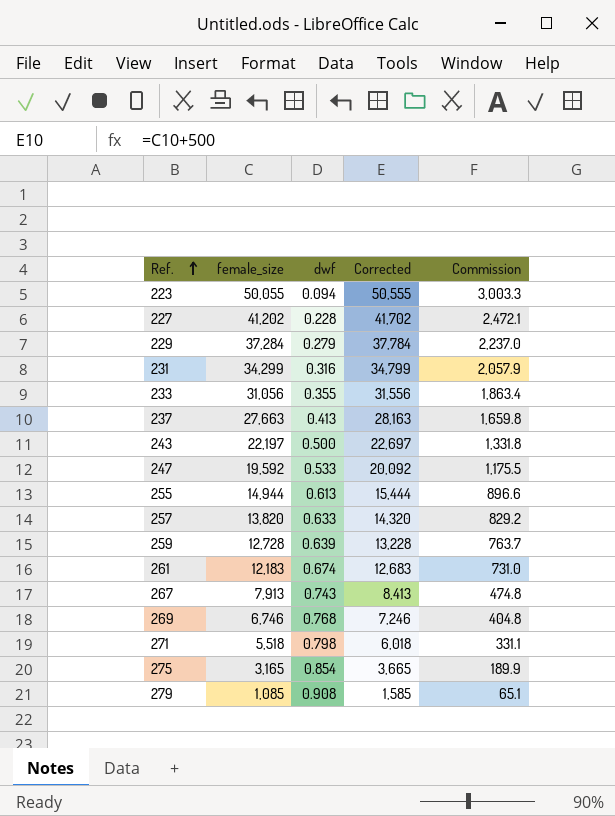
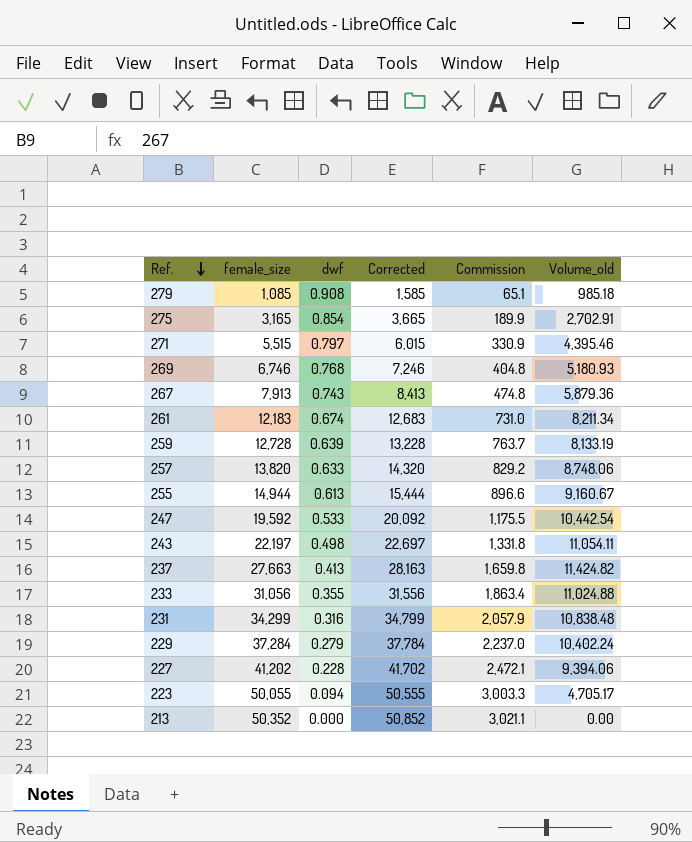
row order: Ref. ascending -> Ref. descending
column Volume_old | formula: none -> [female_size] * [dwf]
271 | female_size: 5,518 -> 5,515
271 | dwf: 0.798 -> 0.797
271 | Corrected: 6,018 -> 6,015
271 | Commission: 331.1 -> 330.9
243 | dwf: 0.500 -> 0.498
row 213: none -> 50,352 | 0.000 | 50,852 | 3,021.1 | 0.00

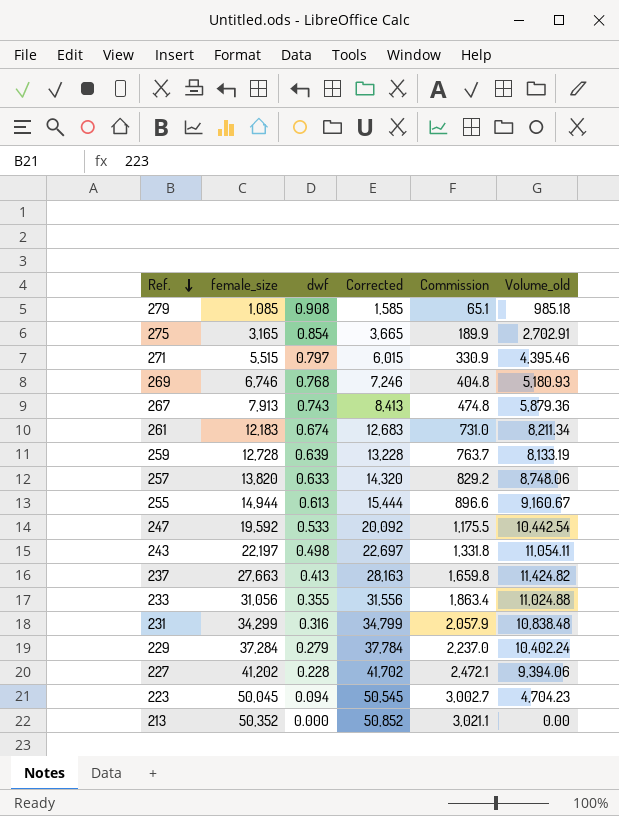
223 | female_size: 50,055 -> 50,045
223 | Corrected: 50,555 -> 50,545
223 | Commission: 3,003.3 -> 3,002.7
223 | Volume_old: 4,705.17 -> 4,704.23

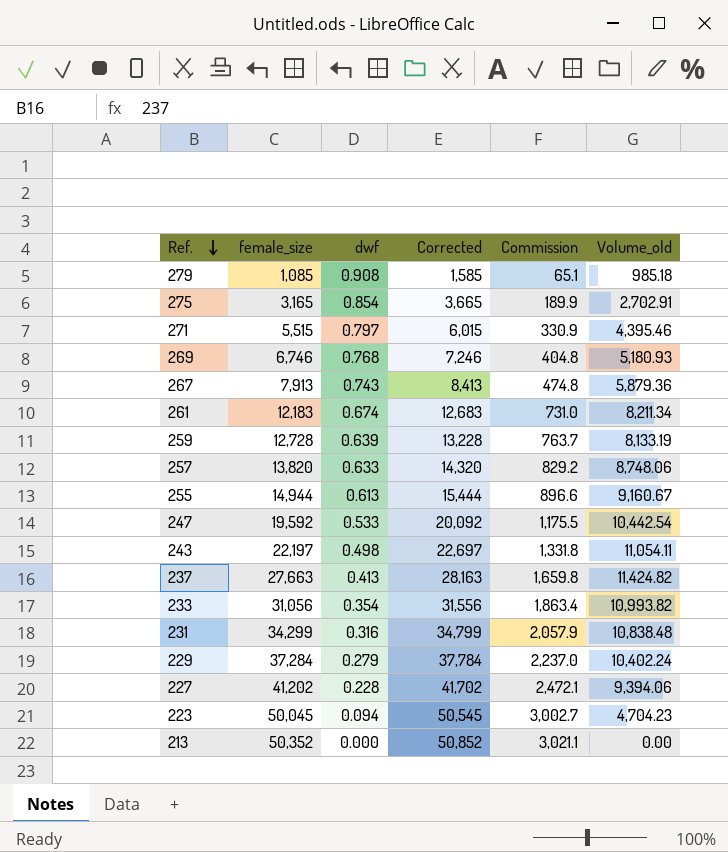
233 | dwf: 0.355 -> 0.354
233 | Volume_old: 11,024.88 -> 10,993.82

